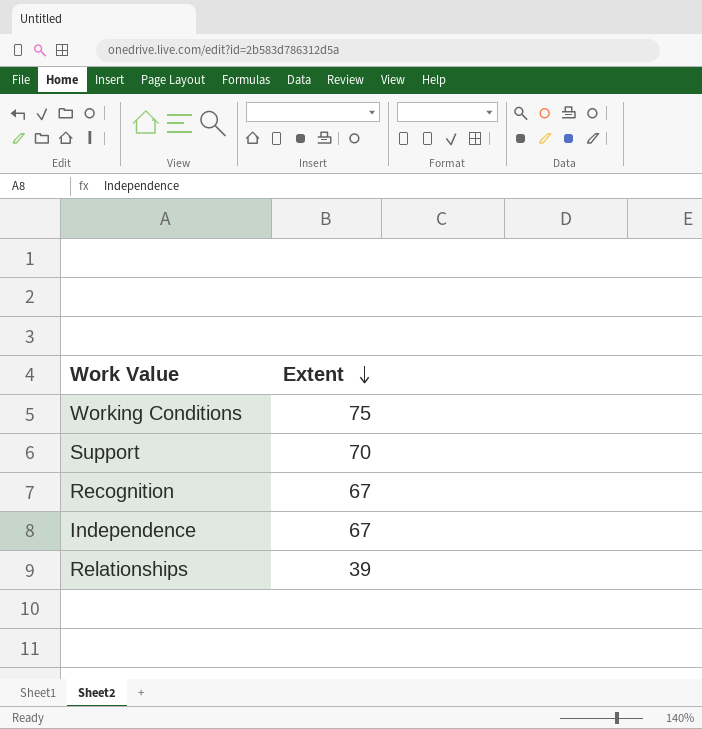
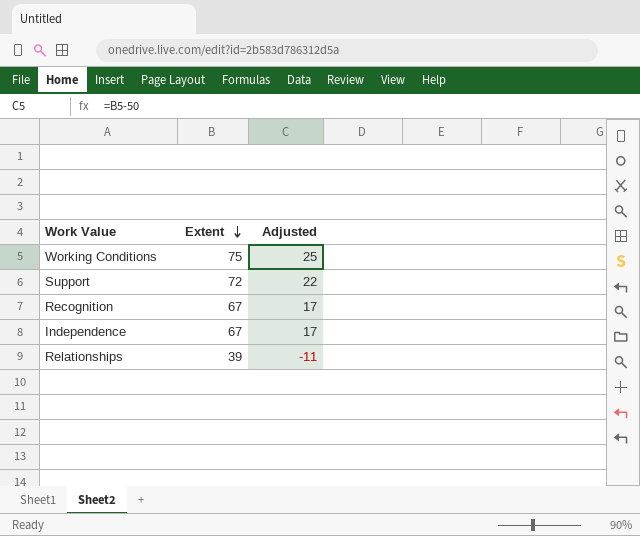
column Adjusted | formula: none -> [Extent] - 50
Support | Extent: 70 -> 72

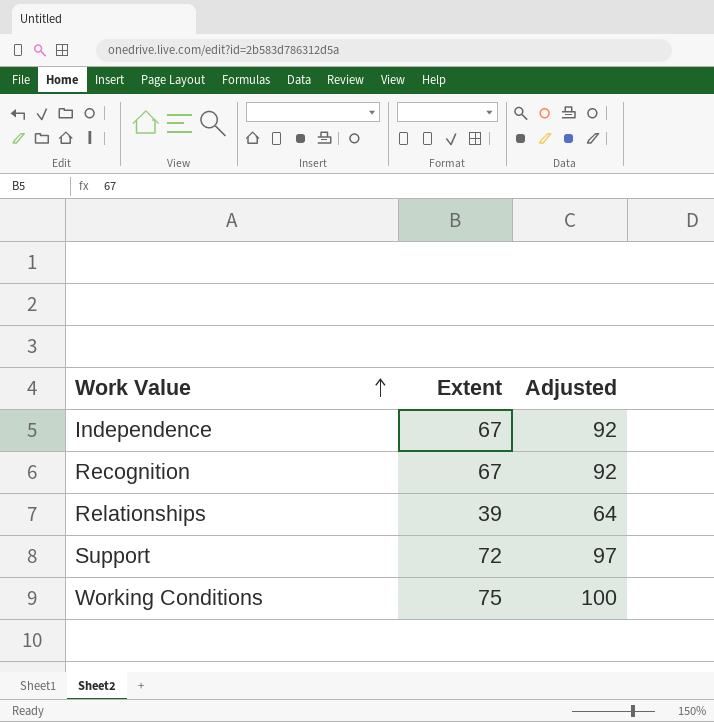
row order: Extent descending -> Work Value ascending
column Adjusted | formula: [Extent] - 50 -> [Extent] + 25

